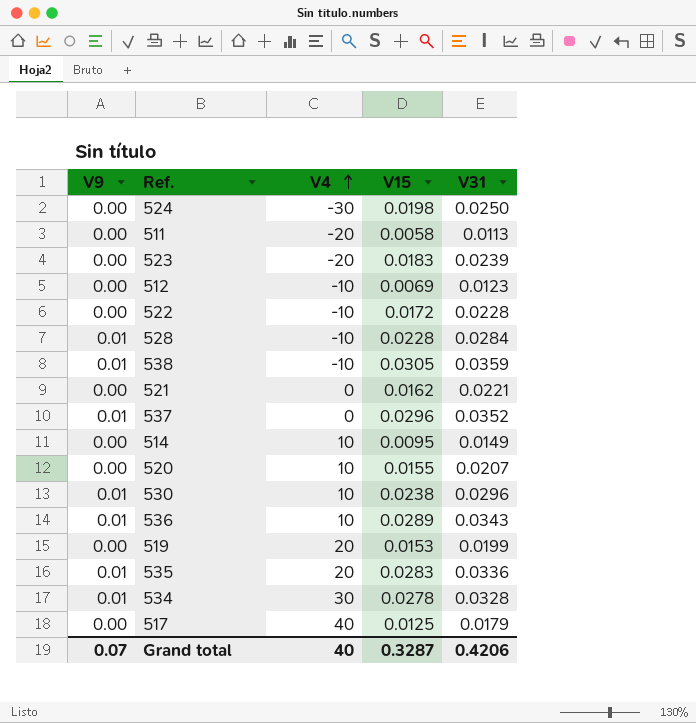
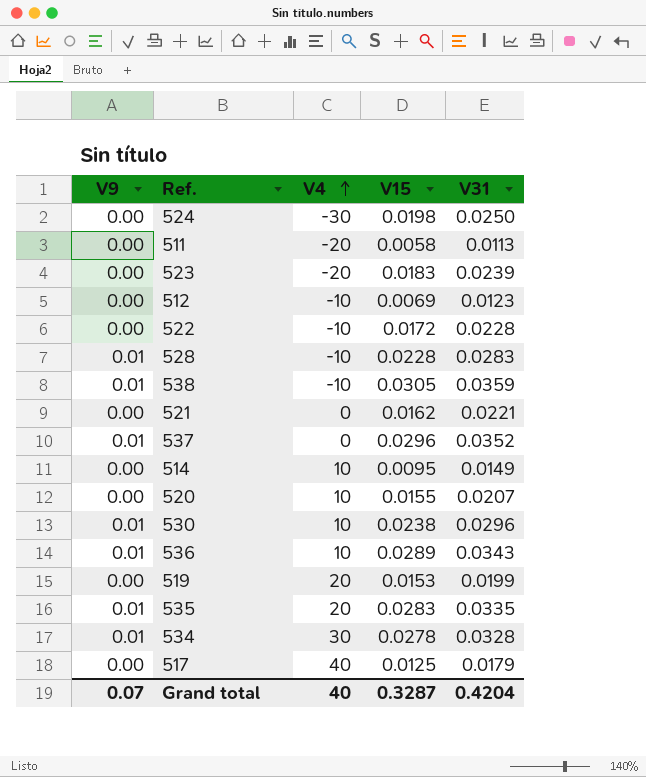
528 | V31: 0.0284 -> 0.0283
535 | V31: 0.0336 -> 0.0335
Grand total | V31: 0.4206 -> 0.4204

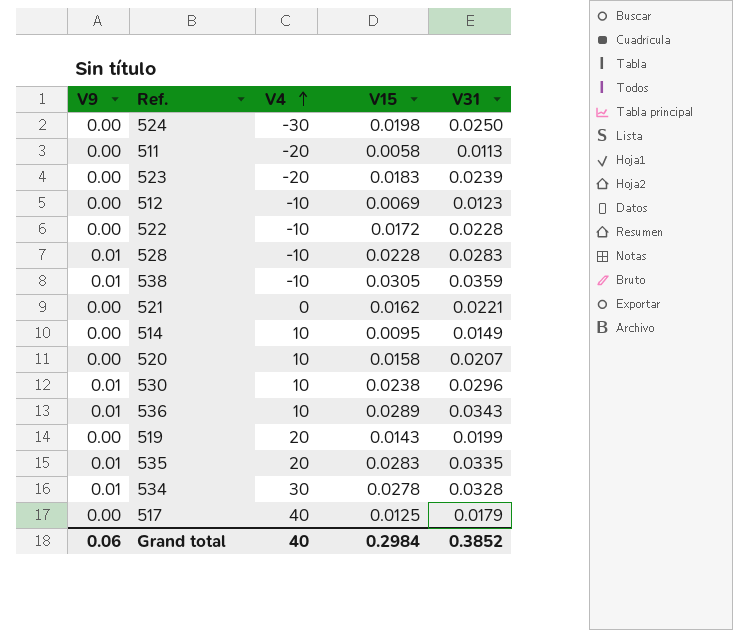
row 537: 0.01 | 0 | 0.0296 | 0.0352 -> none
520 | V15: 0.0155 -> 0.0158
519 | V15: 0.0153 -> 0.0143
Grand total | V9: 0.07 -> 0.06
Grand total | V15: 0.3287 -> 0.2984
Grand total | V31: 0.4204 -> 0.3852

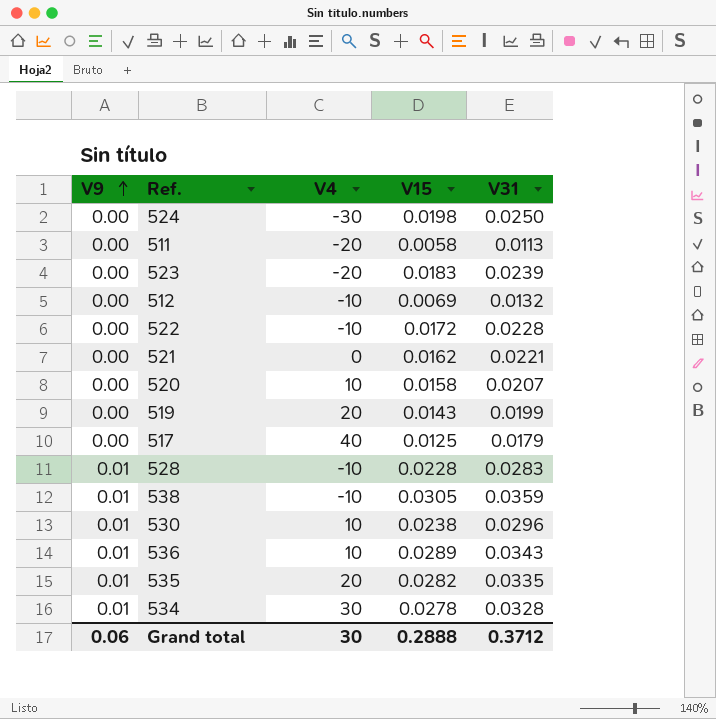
row order: V4 ascending -> V9 ascending
row 514: 0.00 | 10 | 0.0095 | 0.0149 -> none
512 | V31: 0.0123 -> 0.0132
535 | V15: 0.0283 -> 0.0282
Grand total | V4: 40 -> 30
Grand total | V15: 0.2984 -> 0.2888
Grand total | V31: 0.3852 -> 0.3712

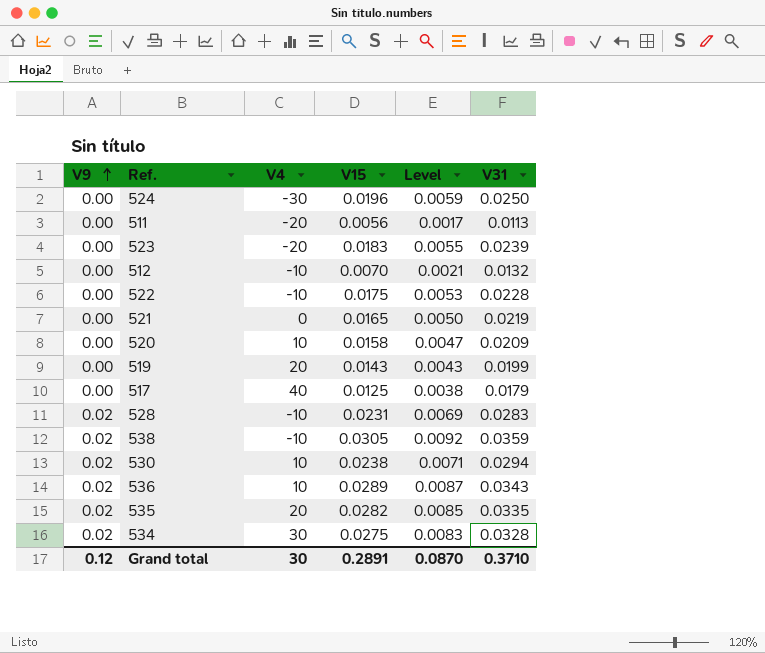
column Level | formula: none -> [V15] * 0.3
524 | V15: 0.0198 -> 0.0196
511 | V15: 0.0058 -> 0.0056
512 | V15: 0.0069 -> 0.0070
522 | V15: 0.0172 -> 0.0175
521 | V15: 0.0162 -> 0.0165
521 | V31: 0.0221 -> 0.0219
520 | V31: 0.0207 -> 0.0209
528 | V9: 0.01 -> 0.02
528 | V15: 0.0228 -> 0.0231
538 | V9: 0.01 -> 0.02
530 | V9: 0.01 -> 0.02
530 | V31: 0.0296 -> 0.0294
536 | V9: 0.01 -> 0.02
535 | V9: 0.01 -> 0.02
534 | V9: 0.01 -> 0.02
534 | V15: 0.0278 -> 0.0275
Grand total | V9: 0.06 -> 0.12
Grand total | V15: 0.2888 -> 0.2891
Grand total | V31: 0.3712 -> 0.3710

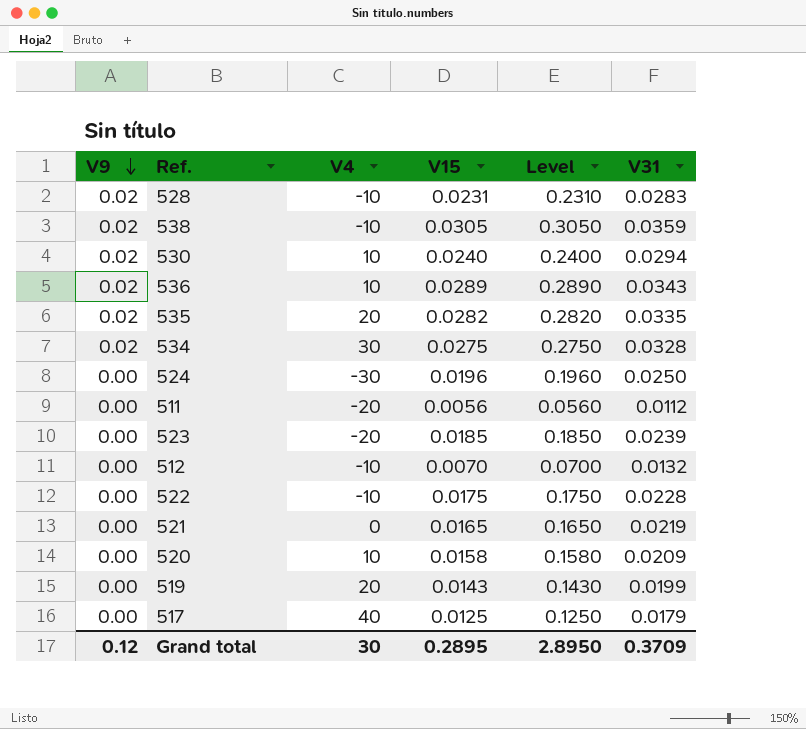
row order: V9 ascending -> V9 descending
column Level | formula: [V15] * 0.3 -> [V15] * 10
530 | V15: 0.0238 -> 0.0240
511 | V31: 0.0113 -> 0.0112
523 | V15: 0.0183 -> 0.0185
Grand total | V15: 0.2891 -> 0.2895
Grand total | Level: 0.0870 -> 2.8950
Grand total | V31: 0.3710 -> 0.3709

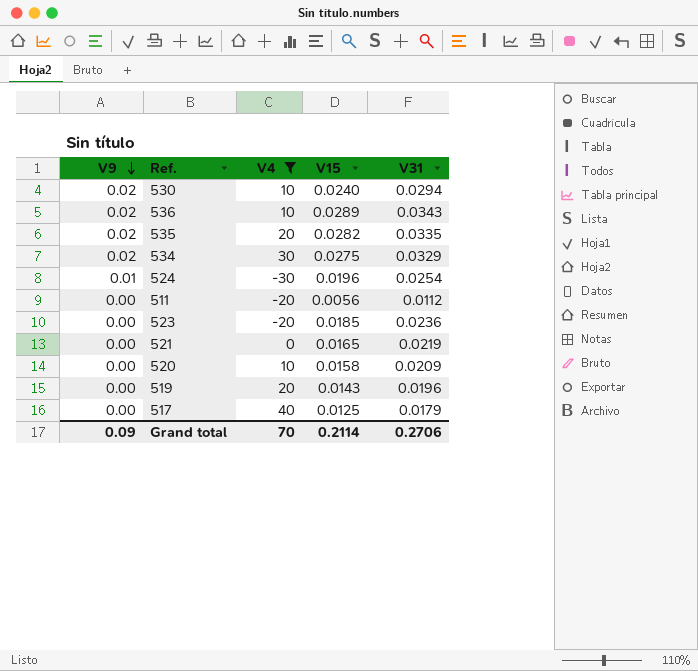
filter: none -> V4 != -10
column Level | formula: [V15] * 10 -> none
534 | V31: 0.0328 -> 0.0329
524 | V9: 0.00 -> 0.01
524 | V31: 0.0250 -> 0.0254
523 | V31: 0.0239 -> 0.0236
519 | V31: 0.0199 -> 0.0196
Grand total | V9: 0.12 -> 0.09
Grand total | V4: 30 -> 70
Grand total | V15: 0.2895 -> 0.2114
Grand total | V31: 0.3709 -> 0.2706

